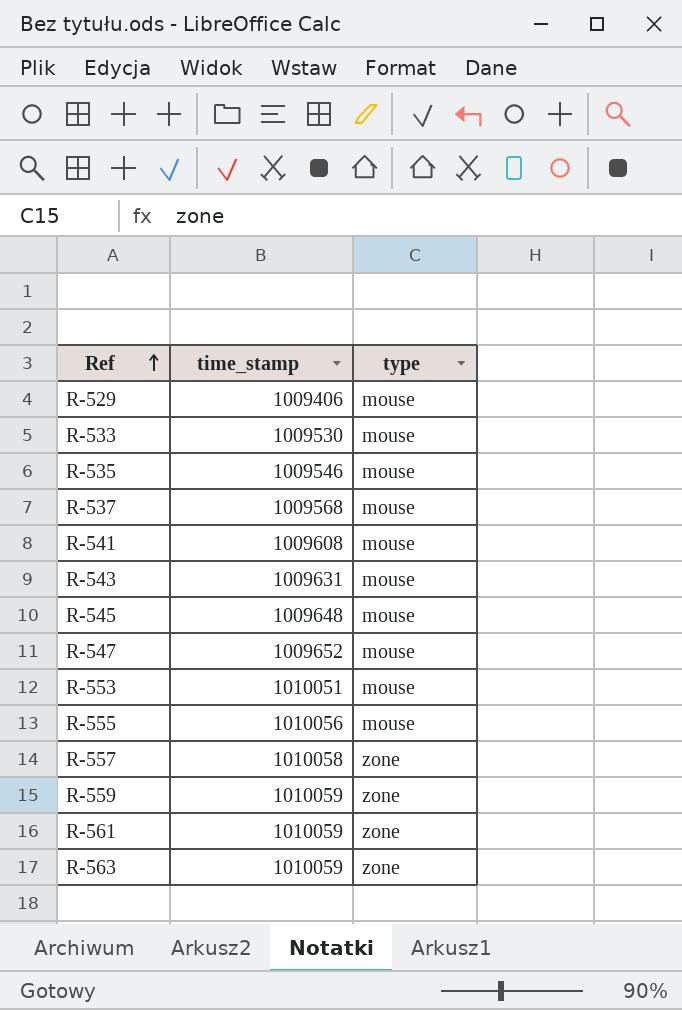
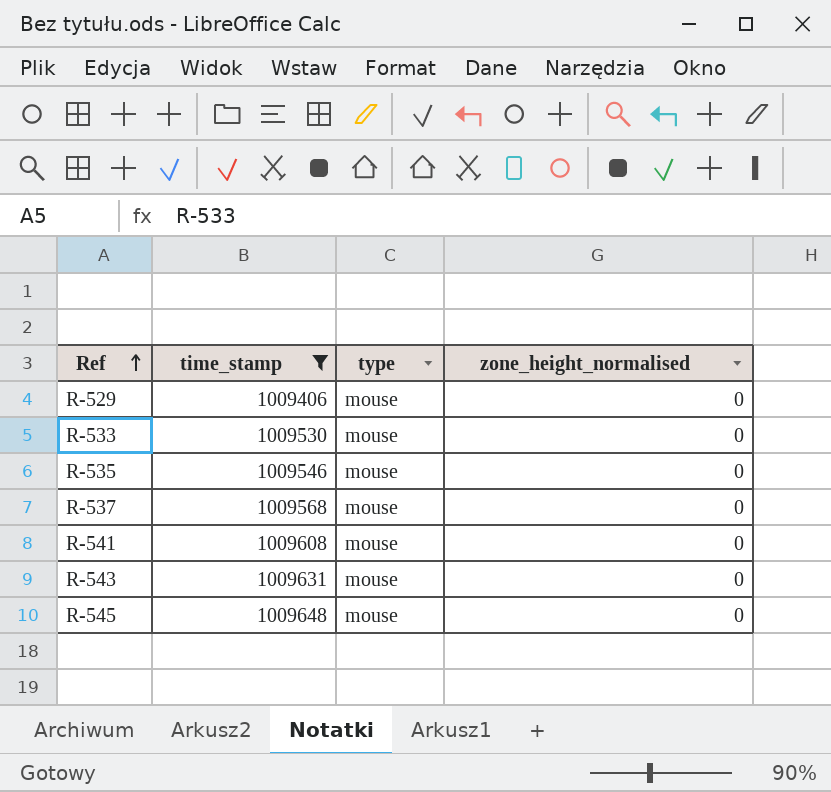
filter: none -> time_stamp <= 1009648
column zone_height_normalised | position: none -> 4

